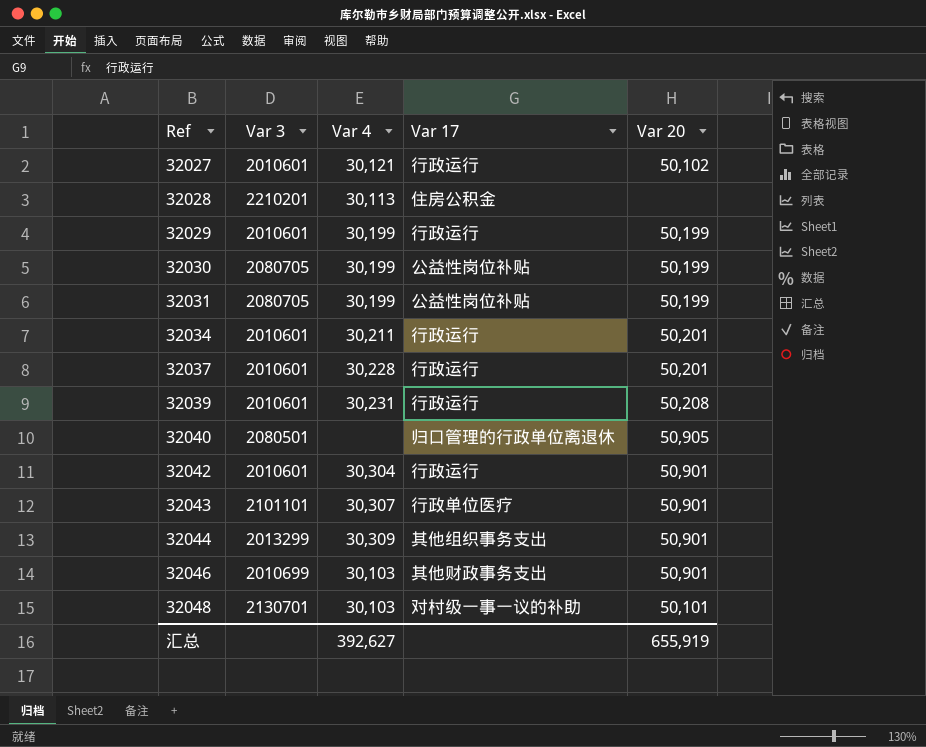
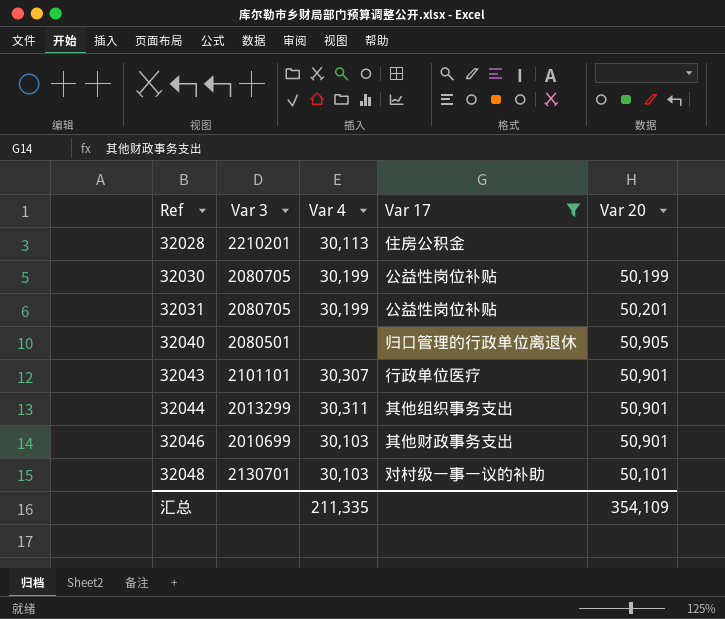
filter: none -> Var 17 != 行政运行
32031 | Var 20: 50,199 -> 50,201
32044 | Var 4: 30,309 -> 30,311
汇总 | Var 4: 392,627 -> 211,335
汇总 | Var 20: 655,919 -> 354,109

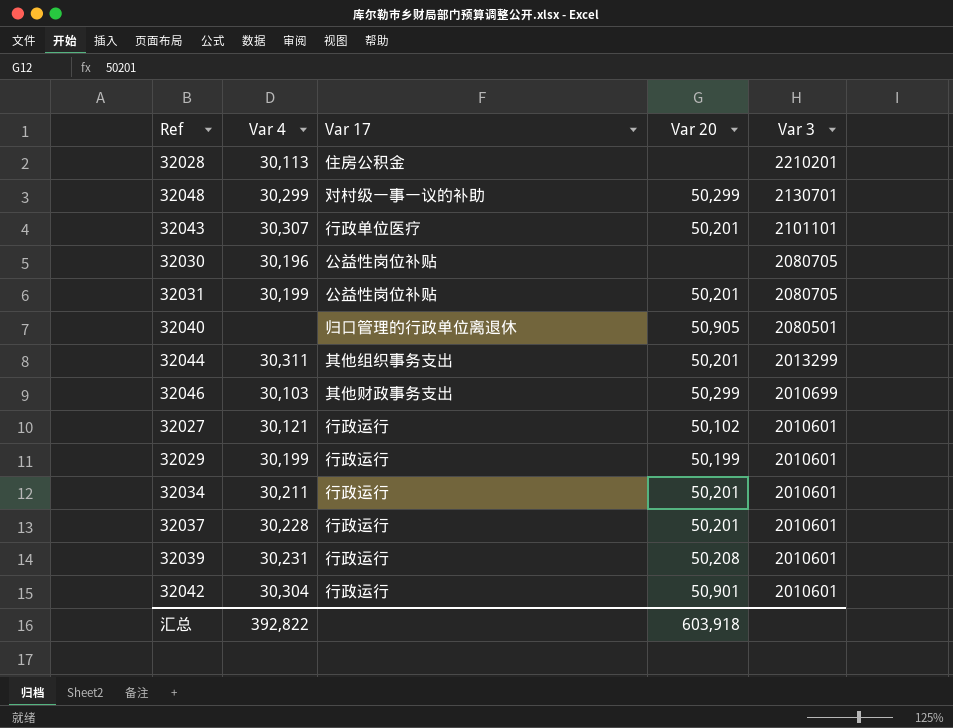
filter: Var 17 != 行政运行 -> none
row order: Ref ascending -> Var 3 descending
column Var 3 | position: 2 -> 5
32048 | Var 4: 30,103 -> 30,299
32048 | Var 20: 50,101 -> 50,299
32043 | Var 20: 50,901 -> 50,201
32030 | Var 4: 30,199 -> 30,196
32030 | Var 20: 50,199 -> none
32044 | Var 20: 50,901 -> 50,201
32046 | Var 20: 50,901 -> 50,299
汇总 | Var 4: 211,335 -> 392,822
汇总 | Var 20: 354,109 -> 603,918

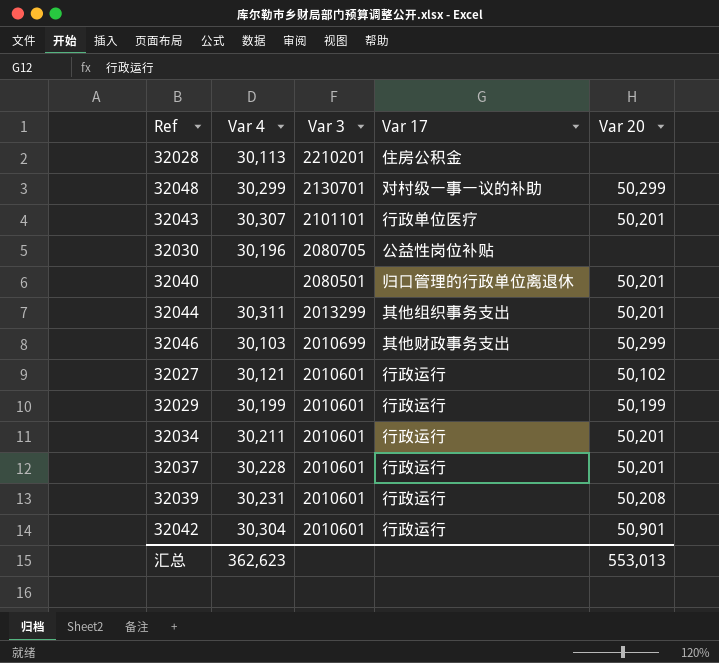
column Var 3 | position: 5 -> 3
row 32031: 30,199 | 公益性岗位补贴 | 50,201 | 2080705 -> none
32040 | Var 20: 50,905 -> 50,201
汇总 | Var 4: 392,822 -> 362,623
汇总 | Var 20: 603,918 -> 553,013

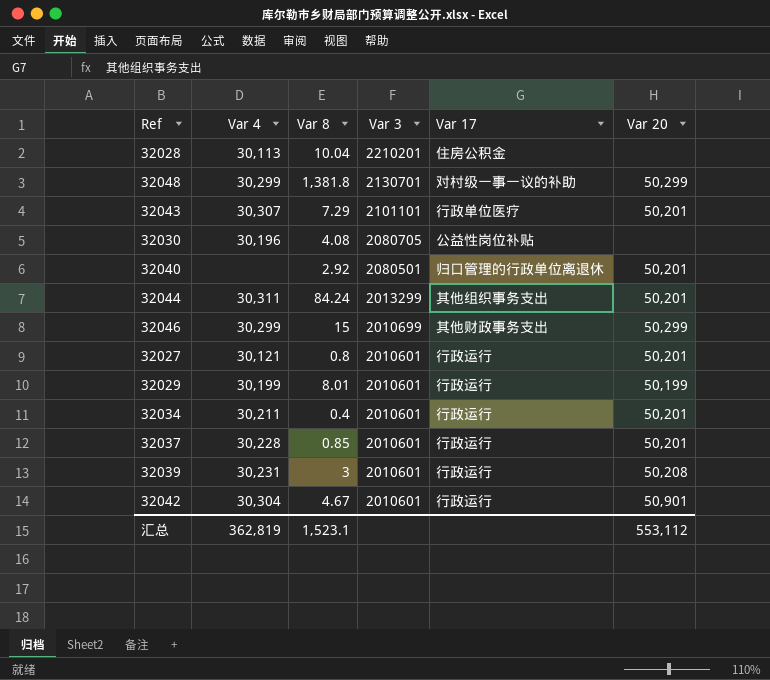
column Var 8 | position: none -> 3
32046 | Var 4: 30,103 -> 30,299
32027 | Var 20: 50,102 -> 50,201
汇总 | Var 4: 362,623 -> 362,819
汇总 | Var 20: 553,013 -> 553,112

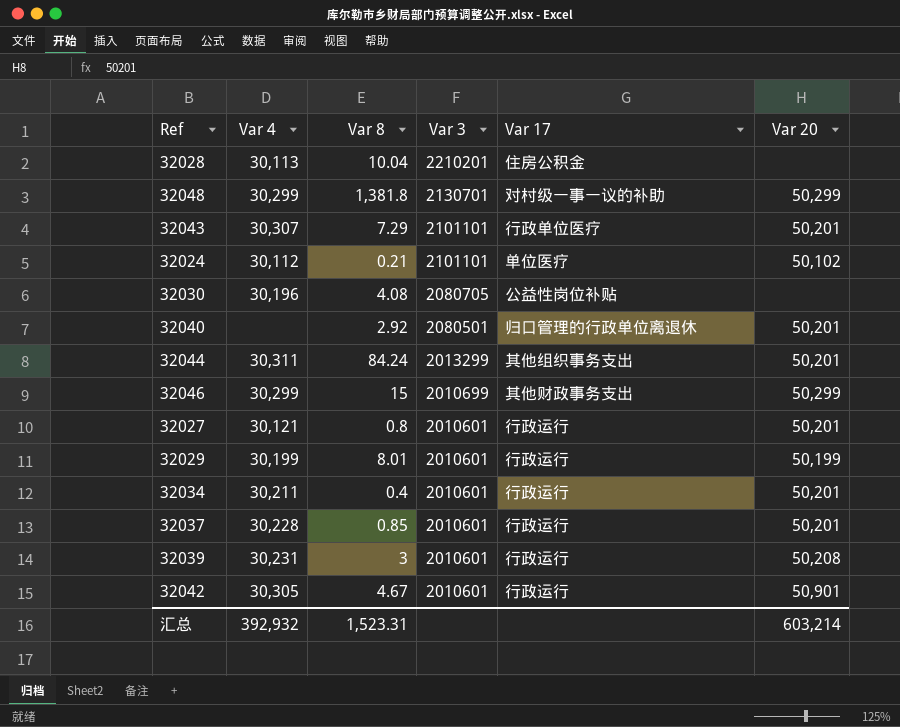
row 32024: none -> 30,112 | 0.21 | 2101101 | 单位医疗 | 50,102
32042 | Var 4: 30,304 -> 30,305
汇总 | Var 4: 362,819 -> 392,932
汇总 | Var 8: 1,523.1 -> 1,523.31
汇总 | Var 20: 553,112 -> 603,214

